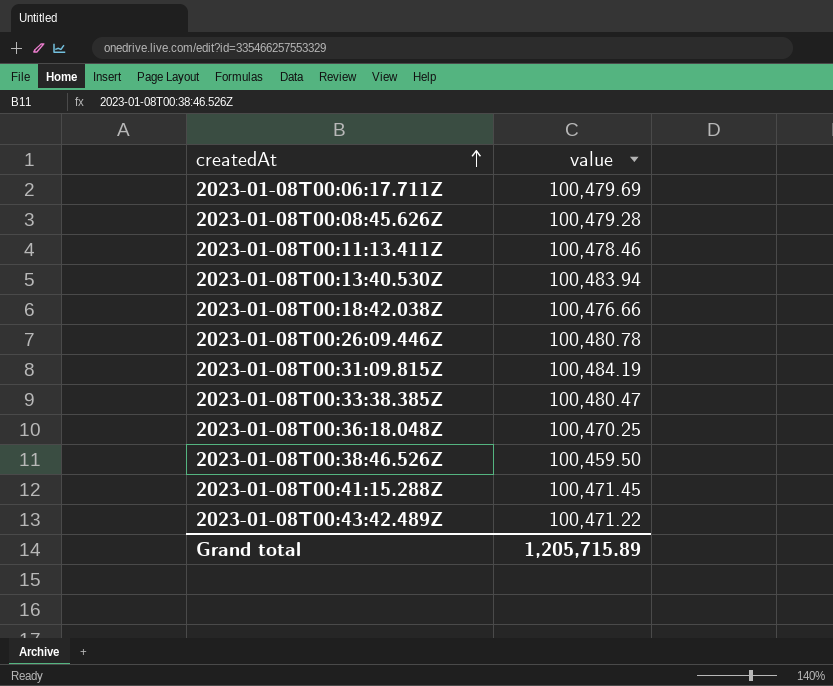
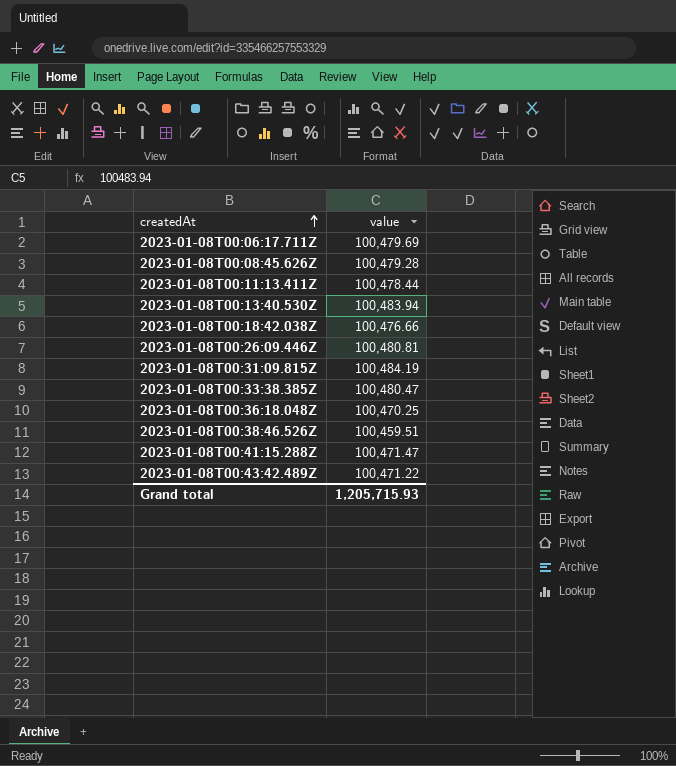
2023-01-08T00:11:13.411Z | value: 100,478.46 -> 100,478.44
2023-01-08T00:26:09.446Z | value: 100,480.78 -> 100,480.81
2023-01-08T00:38:46.526Z | value: 100,459.50 -> 100,459.51
2023-01-08T00:41:15.288Z | value: 100,471.45 -> 100,471.47
Grand total | value: 1,205,715.89 -> 1,205,715.93

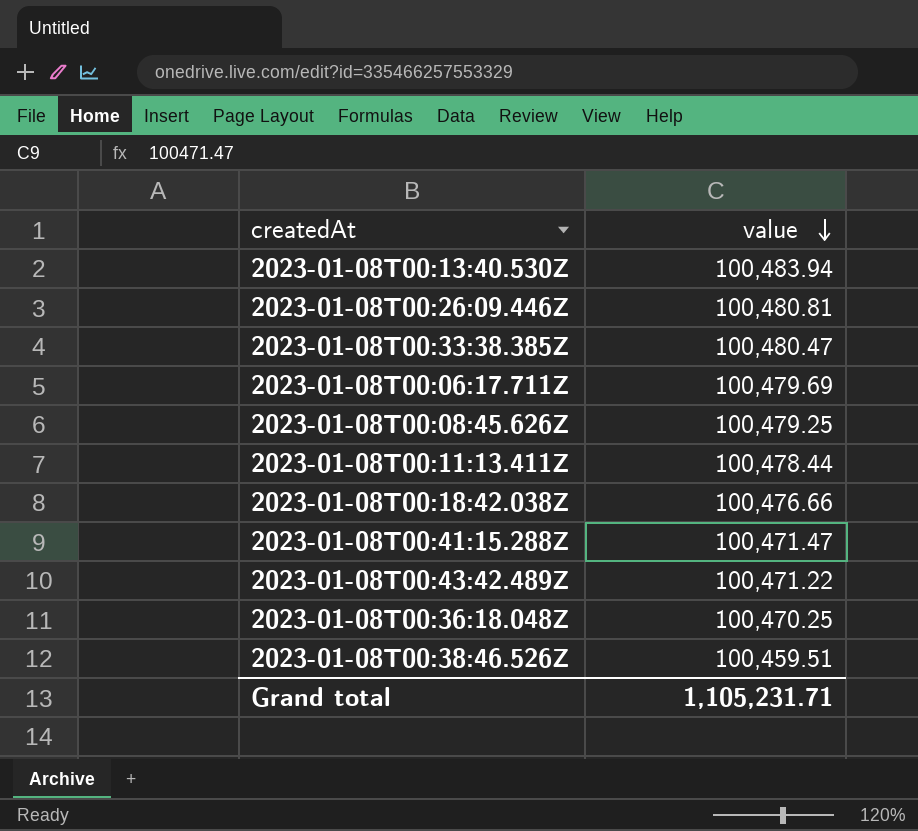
row order: createdAt ascending -> value descending
row 2023-01-08T00:31:09.815Z: 100,484.19 -> none
2023-01-08T00:08:45.626Z | value: 100,479.28 -> 100,479.25
Grand total | value: 1,205,715.93 -> 1,105,231.71

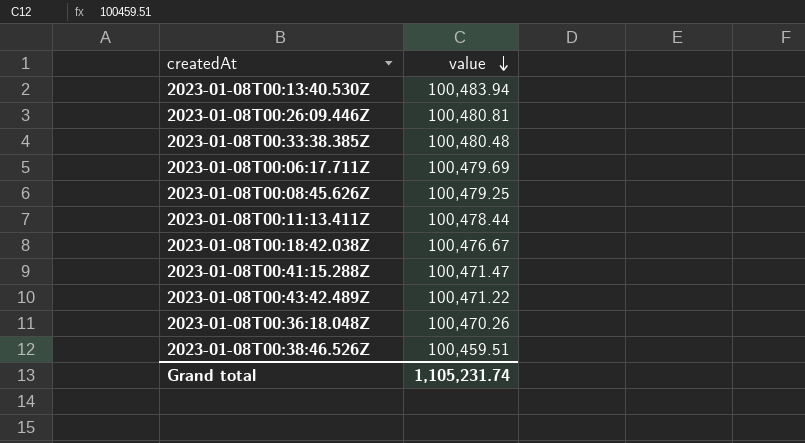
2023-01-08T00:33:38.385Z | value: 100,480.47 -> 100,480.48
2023-01-08T00:18:42.038Z | value: 100,476.66 -> 100,476.67
2023-01-08T00:36:18.048Z | value: 100,470.25 -> 100,470.26
Grand total | value: 1,105,231.71 -> 1,105,231.74

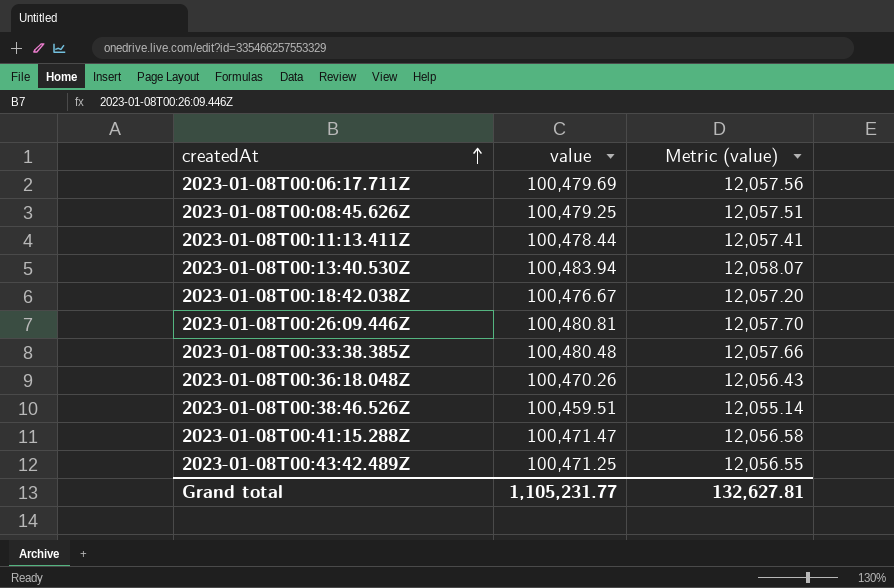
row order: value descending -> createdAt ascending
column Metric (value) | formula: none -> [value] * 0.12
2023-01-08T00:43:42.489Z | value: 100,471.22 -> 100,471.25
Grand total | value: 1,105,231.74 -> 1,105,231.77

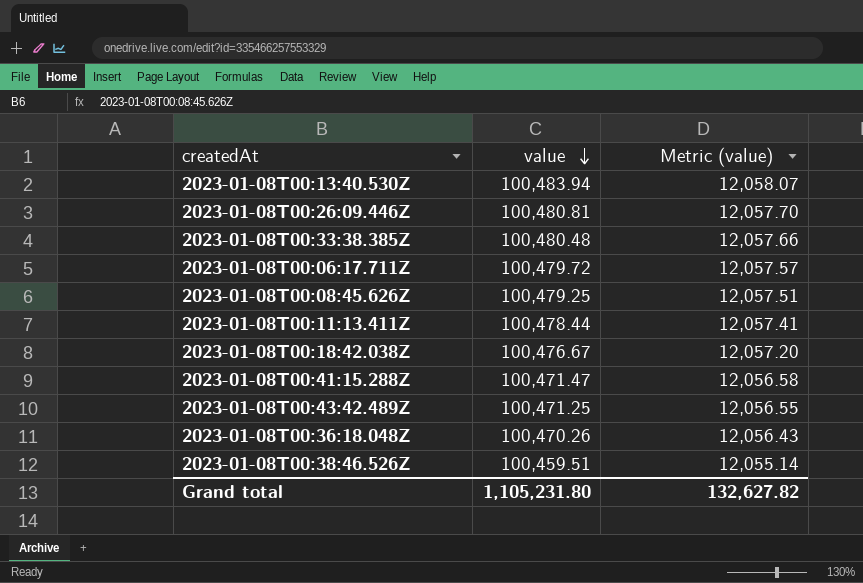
row order: createdAt ascending -> value descending
2023-01-08T00:06:17.711Z | value: 100,479.69 -> 100,479.72
2023-01-08T00:06:17.711Z | Metric (value): 12,057.56 -> 12,057.57
Grand total | value: 1,105,231.77 -> 1,105,231.80
Grand total | Metric (value): 132,627.81 -> 132,627.82

